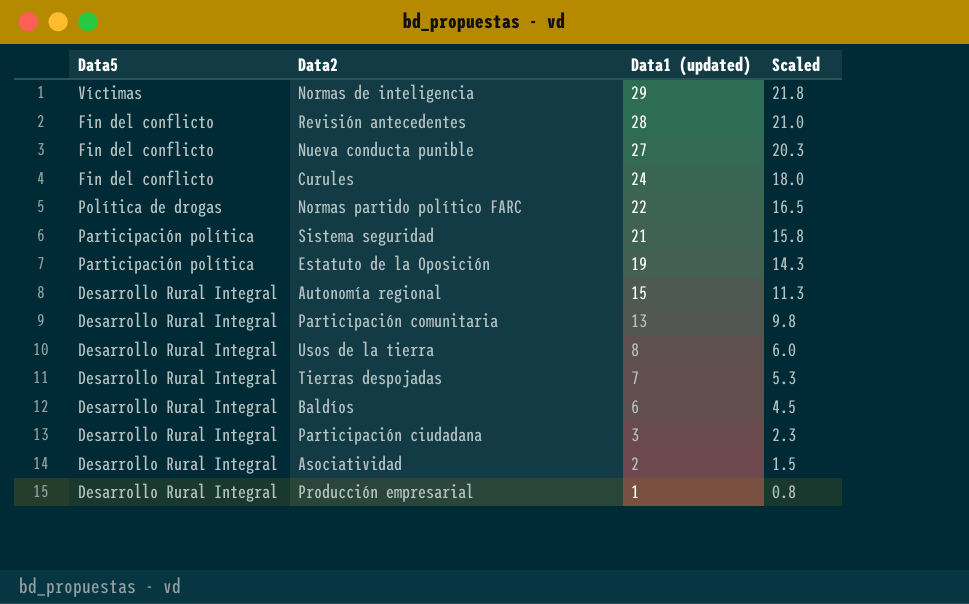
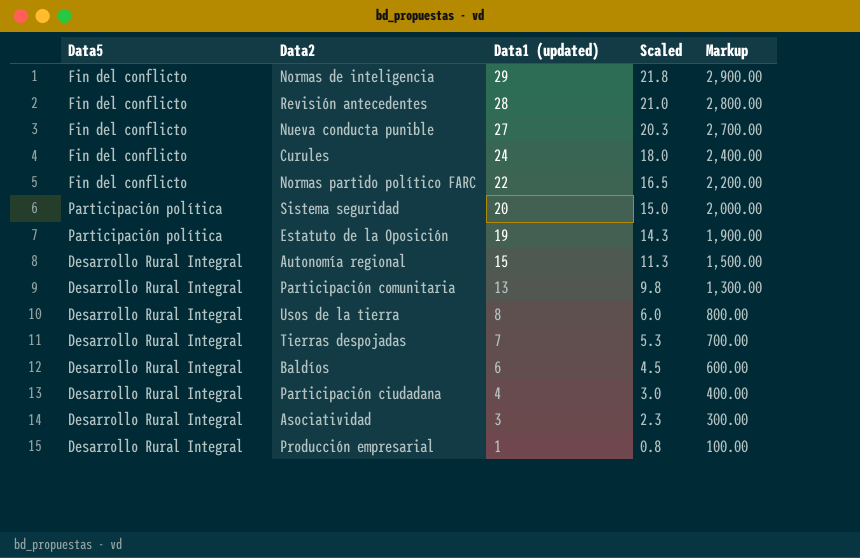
column Markup | formula: none -> [Data1 (updated)] * 100
Normas de inteligencia | Data5: Víctimas -> Fin del conflicto
Normas partido político FARC | Data5: Política de drogas -> Fin del conflicto
Sistema seguridad | Data1 (updated): 21 -> 20
Sistema seguridad | Scaled: 15.8 -> 15.0
Participación ciudadana | Data1 (updated): 3 -> 4
Participación ciudadana | Scaled: 2.3 -> 3.0
Asociatividad | Data1 (updated): 2 -> 3
Asociatividad | Scaled: 1.5 -> 2.3

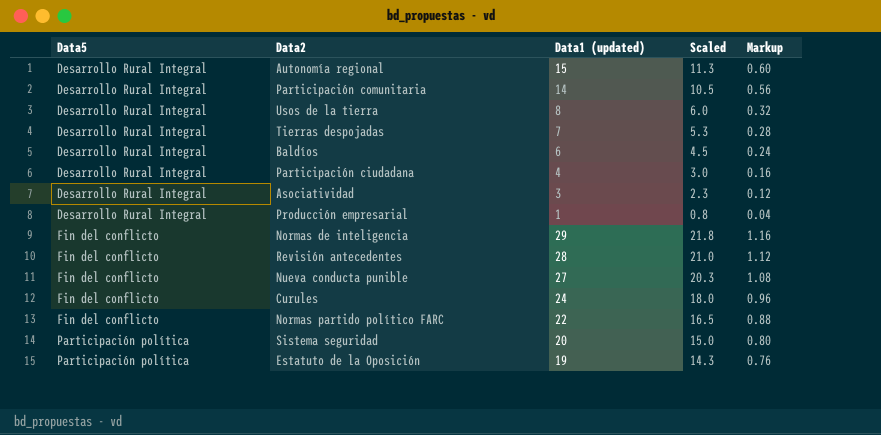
row order: Data1 (updated) descending -> Data5 ascending
column Markup | formula: [Data1 (updated)] * 100 -> [Data1 (updated)] * 0.04
Participación comunitaria | Data1 (updated): 13 -> 14
Participación comunitaria | Scaled: 9.8 -> 10.5

